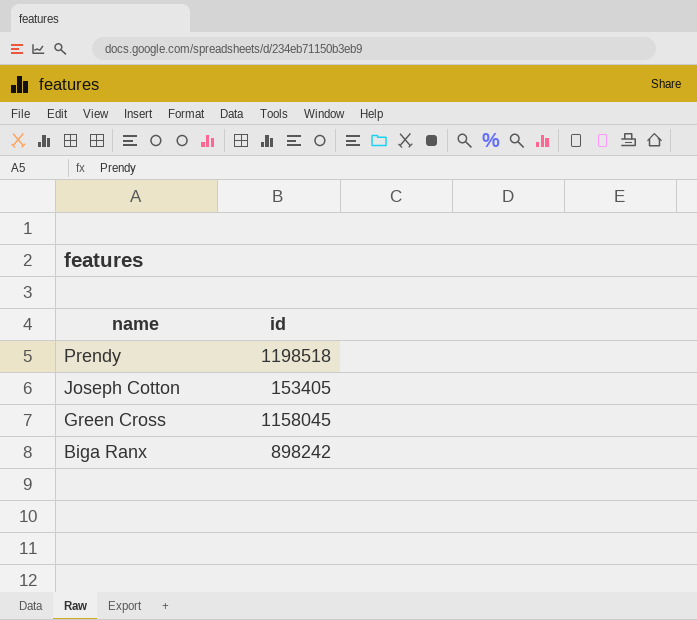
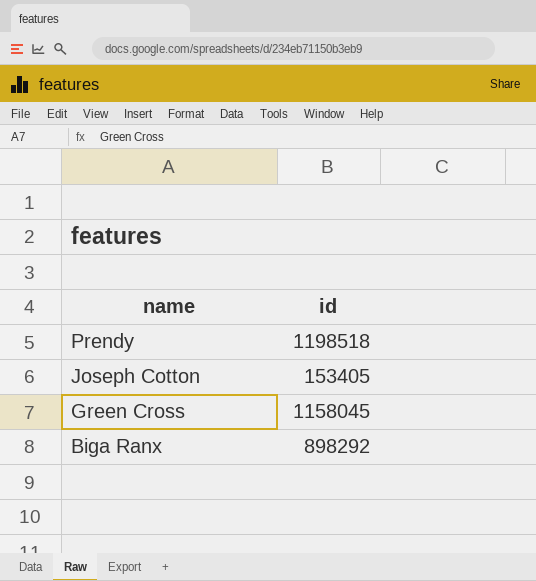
Biga Ranx | id: 898242 -> 898292

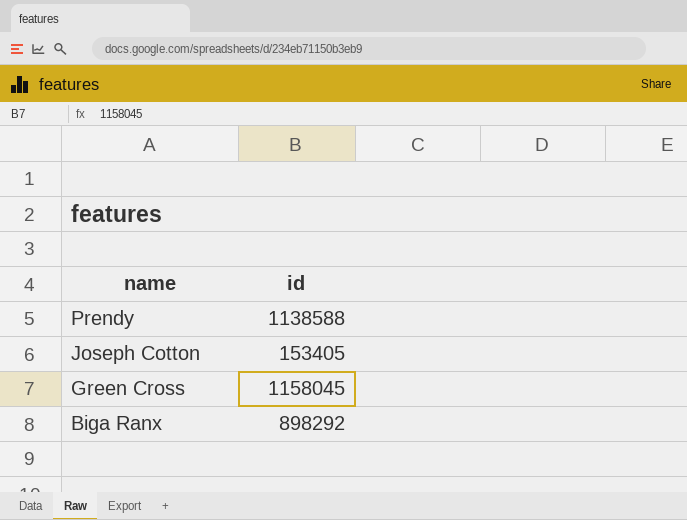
Prendy | id: 1198518 -> 1138588

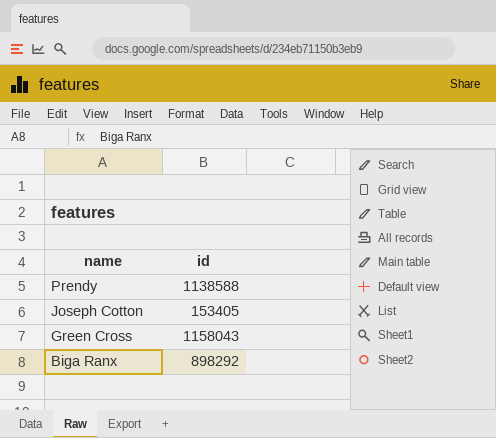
Green Cross | id: 1158045 -> 1158043

